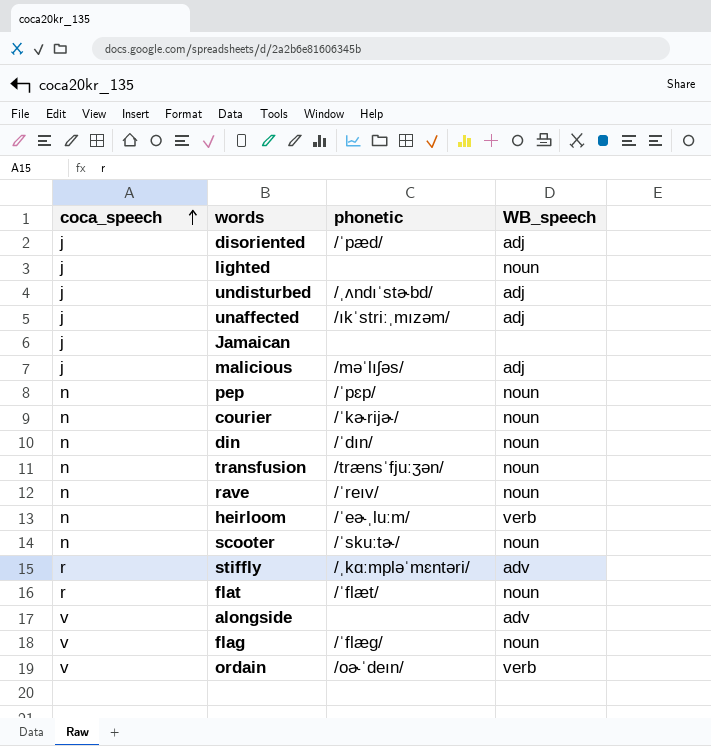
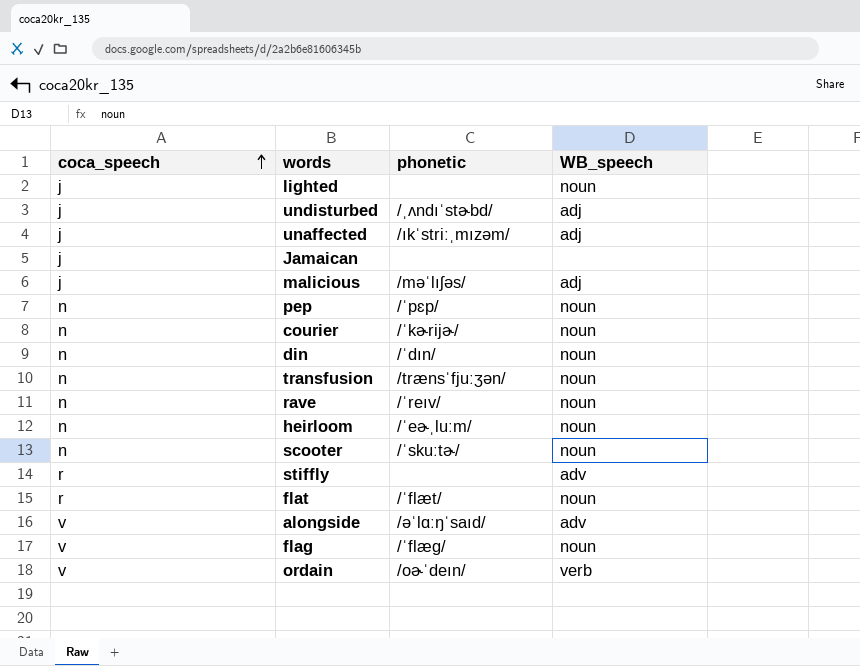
row disoriented: j | /ˈpæd/ | adj -> none
heirloom | WB_speech: verb -> noun
stiffly | phonetic: /ˌkɑːmpləˈmɛntəri/ -> none
alongside | phonetic: none -> /əˈlɑːŋˈsaıd/

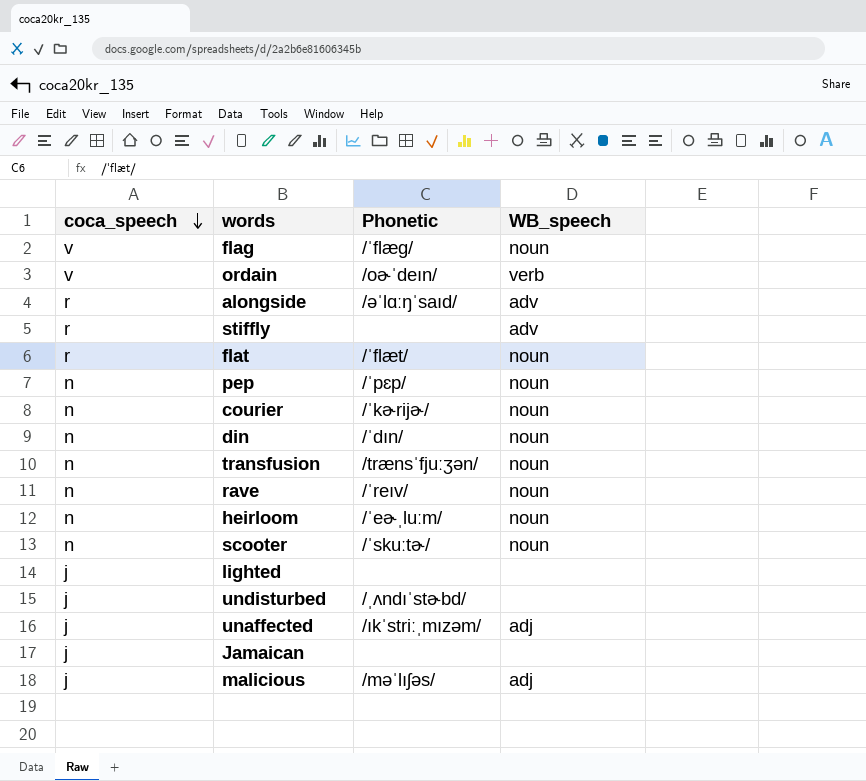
row order: coca_speech ascending -> coca_speech descending
column name: phonetic -> Phonetic
alongside | coca_speech: v -> r
lighted | WB_speech: noun -> none
undisturbed | WB_speech: adj -> none

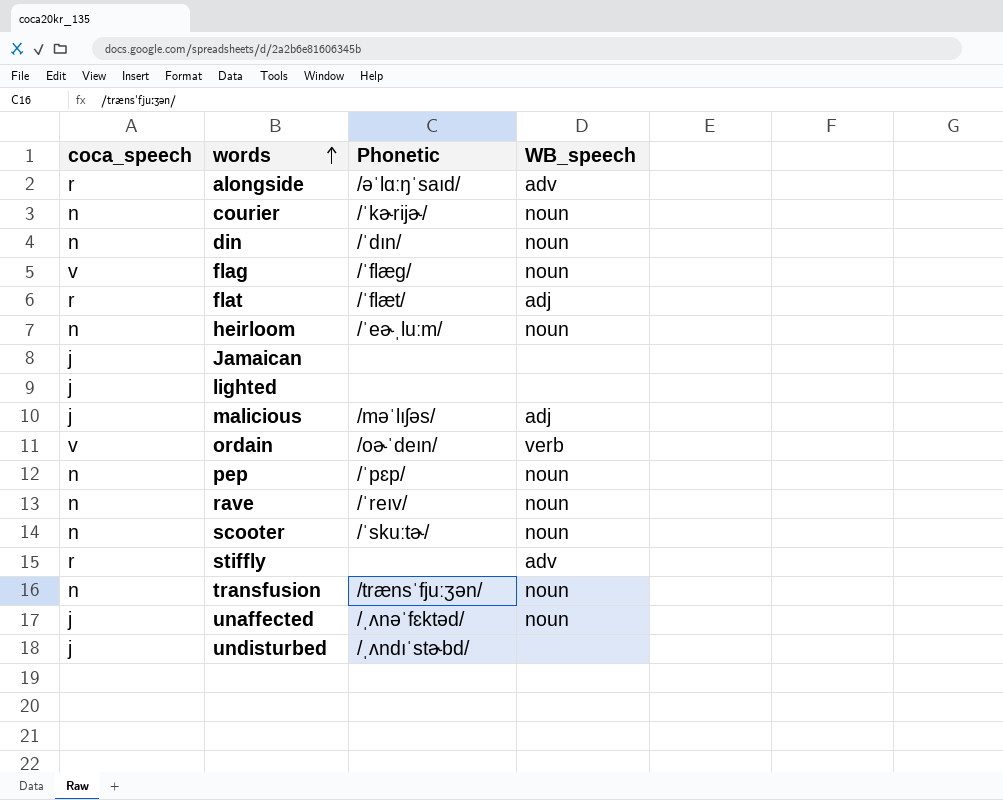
row order: coca_speech descending -> words ascending
flat | WB_speech: noun -> adj
unaffected | Phonetic: /ıkˈstriːˌmızəm/ -> /ˌʌnəˈfɛktəd/
unaffected | WB_speech: adj -> noun

